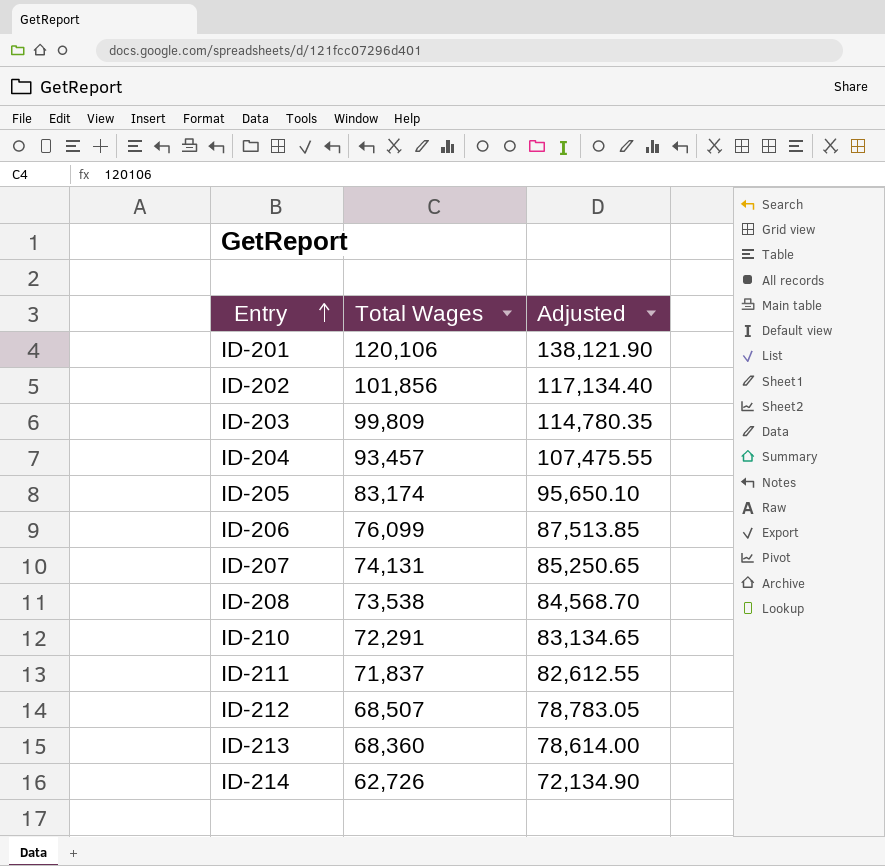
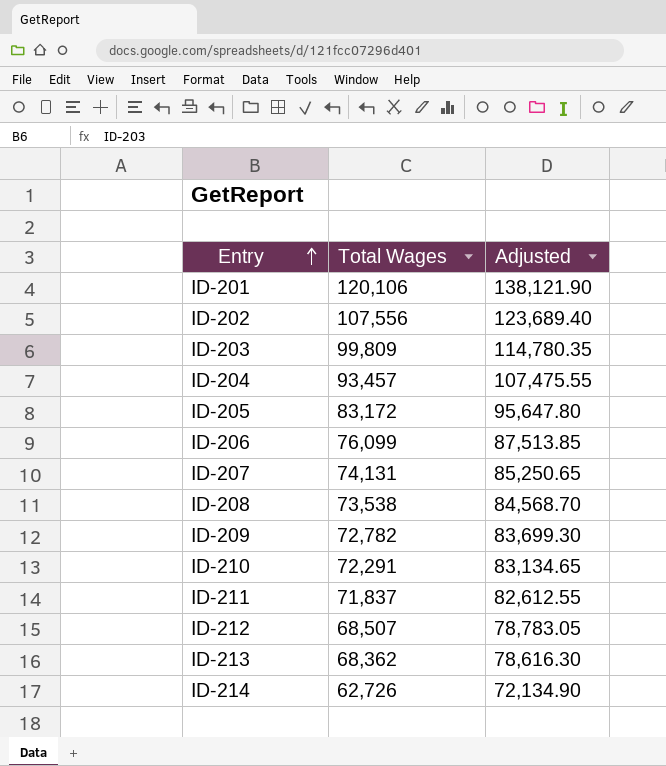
ID-202 | Total Wages: 101,856 -> 107,556
ID-202 | Adjusted: 117,134.40 -> 123,689.40
ID-205 | Total Wages: 83,174 -> 83,172
ID-205 | Adjusted: 95,650.10 -> 95,647.80
row ID-209: none -> 72,782 | 83,699.30
ID-213 | Total Wages: 68,360 -> 68,362
ID-213 | Adjusted: 78,614.00 -> 78,616.30

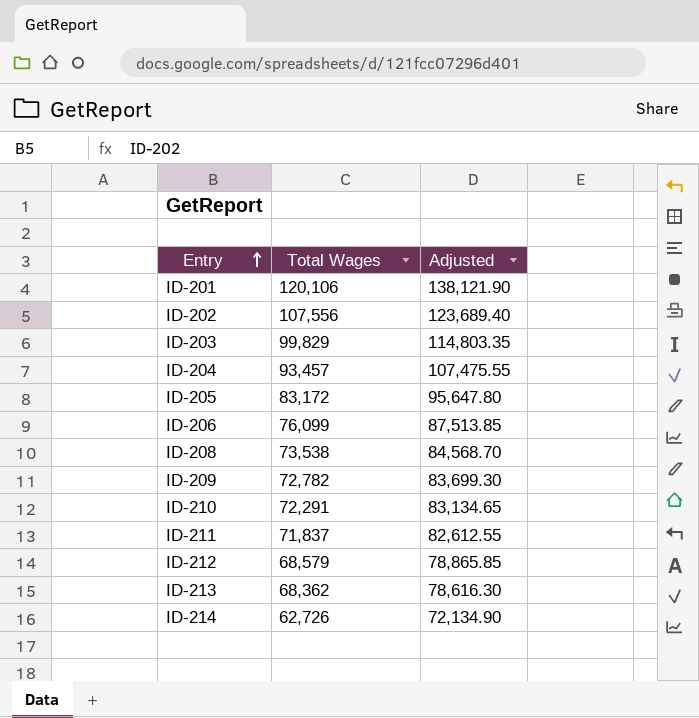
row ID-207: 74,131 | 85,250.65 -> none
ID-203 | Total Wages: 99,809 -> 99,829
ID-203 | Adjusted: 114,780.35 -> 114,803.35
ID-212 | Total Wages: 68,507 -> 68,579
ID-212 | Adjusted: 78,783.05 -> 78,865.85

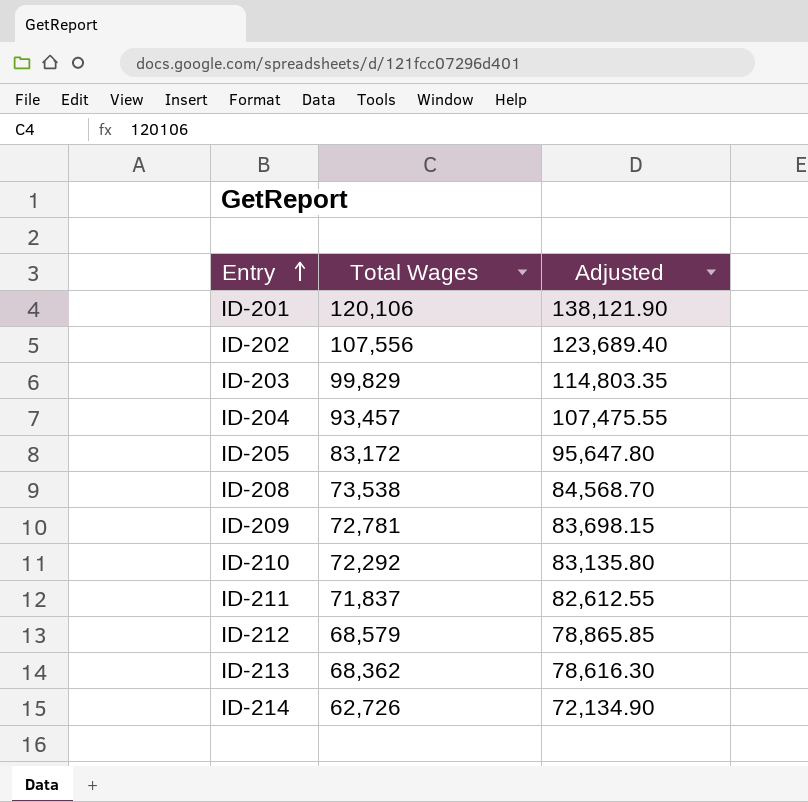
row ID-206: 76,099 | 87,513.85 -> none
ID-209 | Total Wages: 72,782 -> 72,781
ID-209 | Adjusted: 83,699.30 -> 83,698.15
ID-210 | Total Wages: 72,291 -> 72,292
ID-210 | Adjusted: 83,134.65 -> 83,135.80

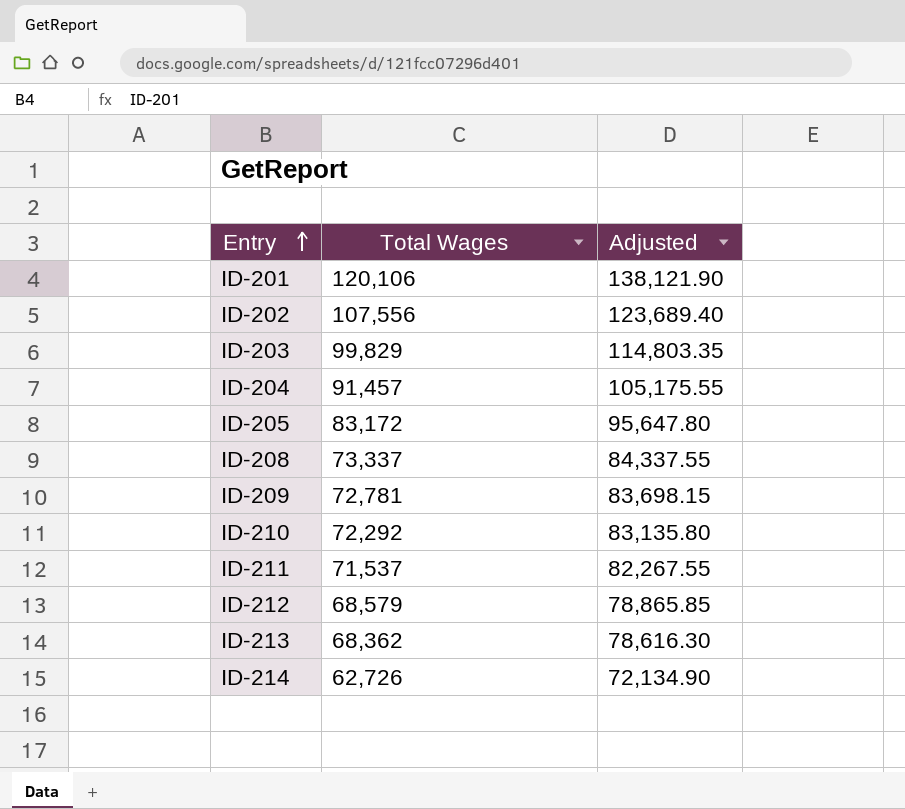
ID-204 | Total Wages: 93,457 -> 91,457
ID-204 | Adjusted: 107,475.55 -> 105,175.55
ID-208 | Total Wages: 73,538 -> 73,337
ID-208 | Adjusted: 84,568.70 -> 84,337.55
ID-211 | Total Wages: 71,837 -> 71,537
ID-211 | Adjusted: 82,612.55 -> 82,267.55

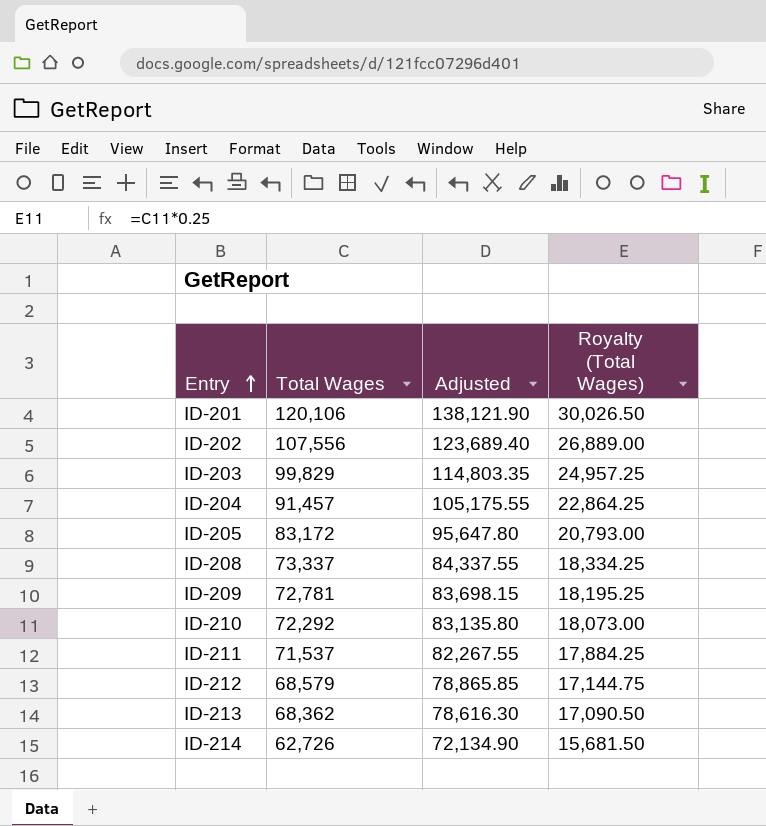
column Royalty (Total Wages) | formula: none -> [Total Wages] * 0.25

